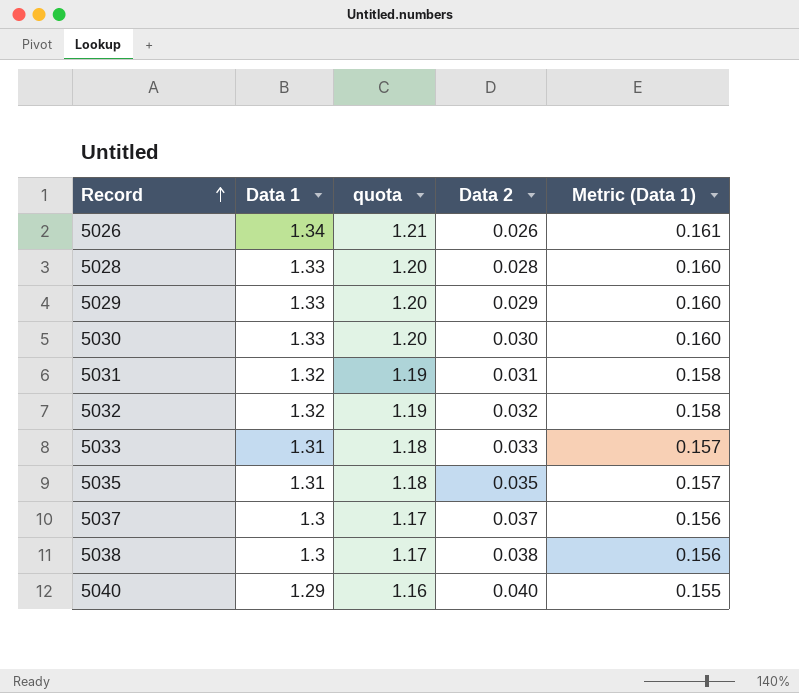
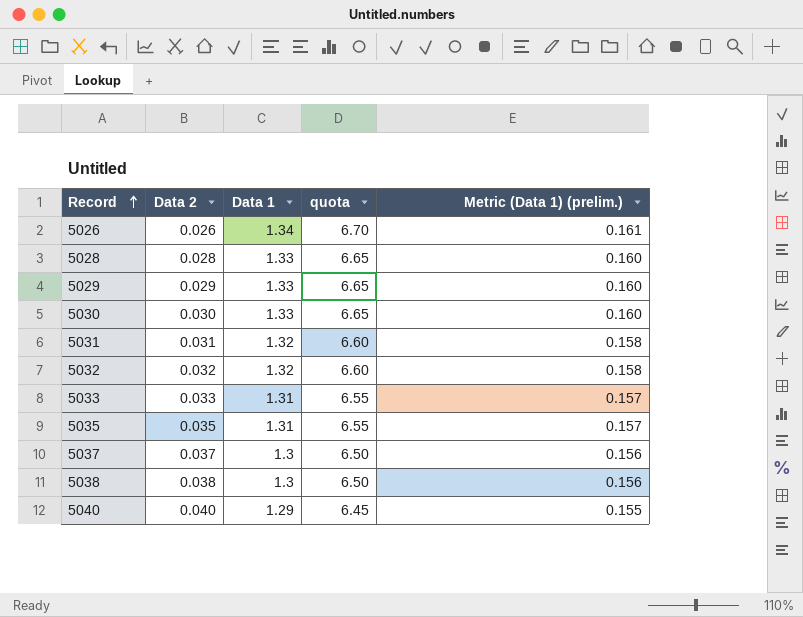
column Data 2 | position: 4 -> 2
column quota | formula: [Data 1] * 0.9 -> [Data 1] * 5
column name: Metric (Data 1) -> Metric (Data 1) (prelim.)

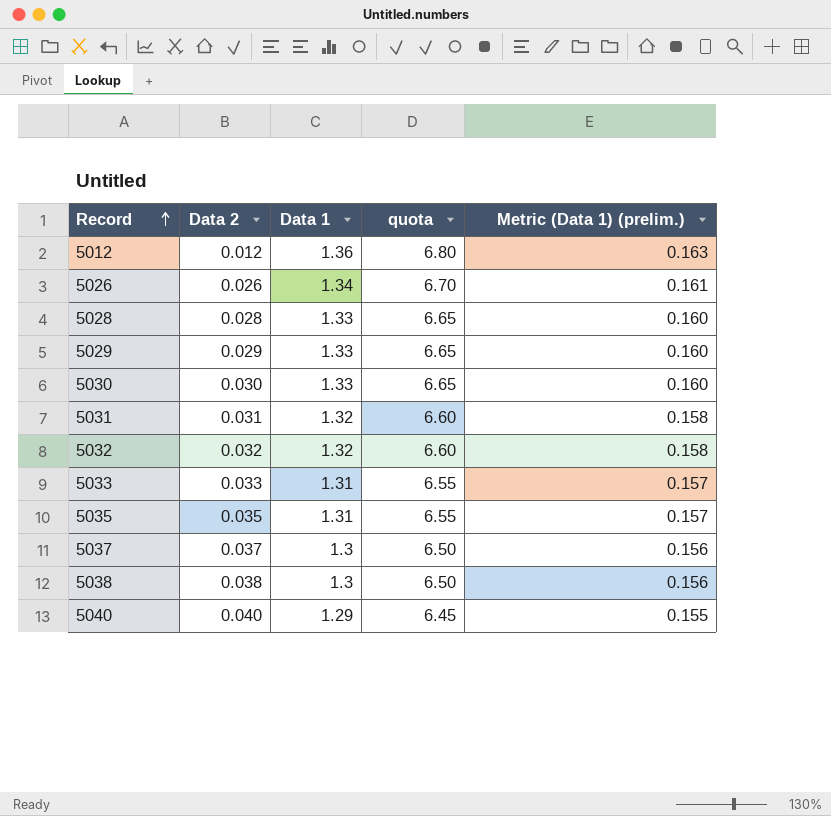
row 5012: none -> 0.012 | 1.36 | 6.80 | 0.163

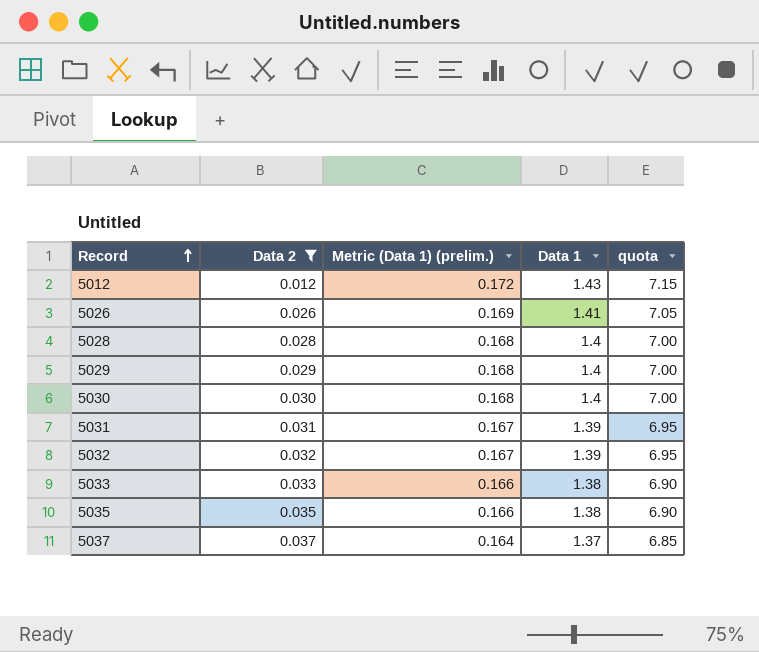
filter: none -> Data 2 <= 0.037
column Metric (Data 1) (prelim.) | position: 5 -> 3
5012 | Metric (Data 1) (prelim.): 0.163 -> 0.172
5012 | Data 1: 1.36 -> 1.43
5012 | quota: 6.80 -> 7.15
5026 | Metric (Data 1) (prelim.): 0.161 -> 0.169
5026 | Data 1: 1.34 -> 1.41
5026 | quota: 6.70 -> 7.05
5028 | Metric (Data 1) (prelim.): 0.160 -> 0.168
5028 | Data 1: 1.33 -> 1.4
5028 | quota: 6.65 -> 7.00
5029 | Metric (Data 1) (prelim.): 0.160 -> 0.168
5029 | Data 1: 1.33 -> 1.4
5029 | quota: 6.65 -> 7.00
5030 | Metric (Data 1) (prelim.): 0.160 -> 0.168
5030 | Data 1: 1.33 -> 1.4
5030 | quota: 6.65 -> 7.00
5031 | Metric (Data 1) (prelim.): 0.158 -> 0.167
5031 | Data 1: 1.32 -> 1.39
5031 | quota: 6.60 -> 6.95
5032 | Metric (Data 1) (prelim.): 0.158 -> 0.167
5032 | Data 1: 1.32 -> 1.39
5032 | quota: 6.60 -> 6.95
5033 | Metric (Data 1) (prelim.): 0.157 -> 0.166
5033 | Data 1: 1.31 -> 1.38
5033 | quota: 6.55 -> 6.90
5035 | Metric (Data 1) (prelim.): 0.157 -> 0.166
5035 | Data 1: 1.31 -> 1.38
5035 | quota: 6.55 -> 6.90
5037 | Metric (Data 1) (prelim.): 0.156 -> 0.164
5037 | Data 1: 1.3 -> 1.37
5037 | quota: 6.50 -> 6.85

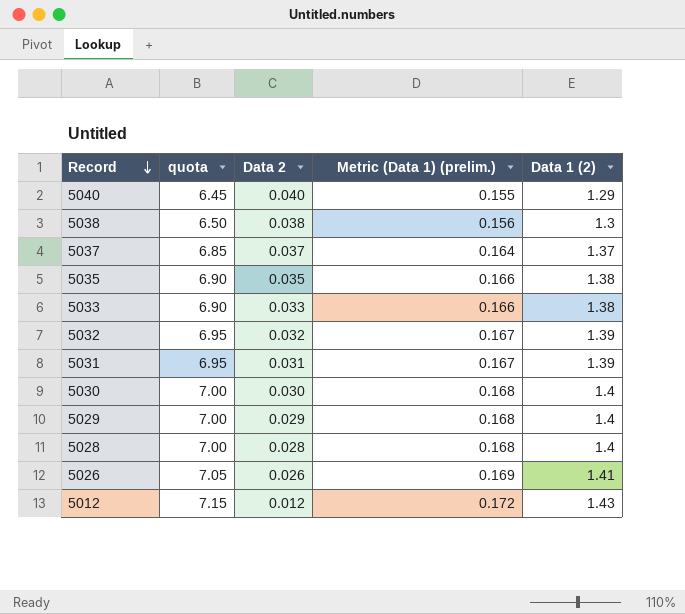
filter: Data 2 <= 0.037 -> none
row order: Record ascending -> Record descending
column quota | position: 5 -> 2
column name: Data 1 -> Data 1 (2)

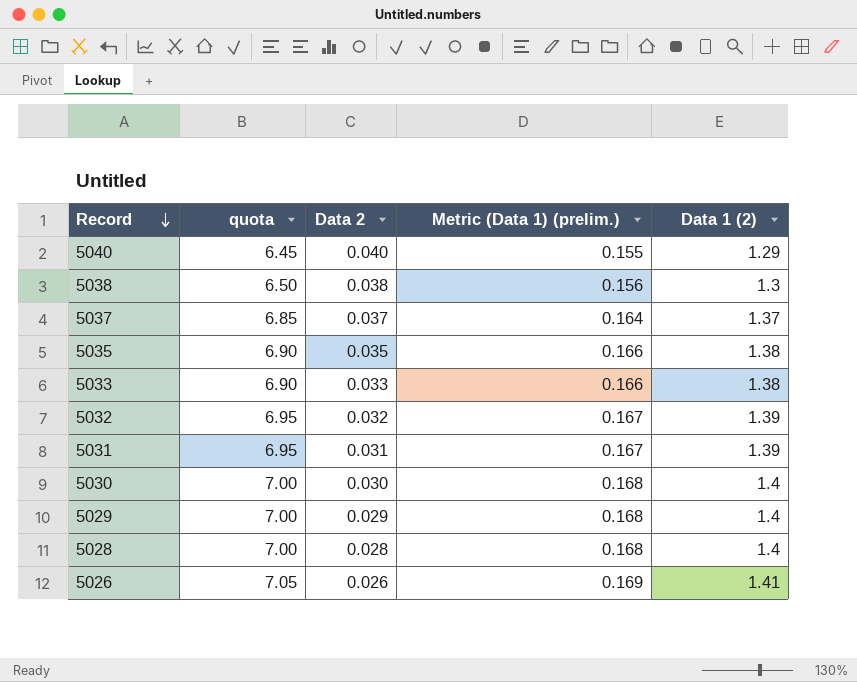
row 5012: 7.15 | 0.012 | 0.172 | 1.43 -> none

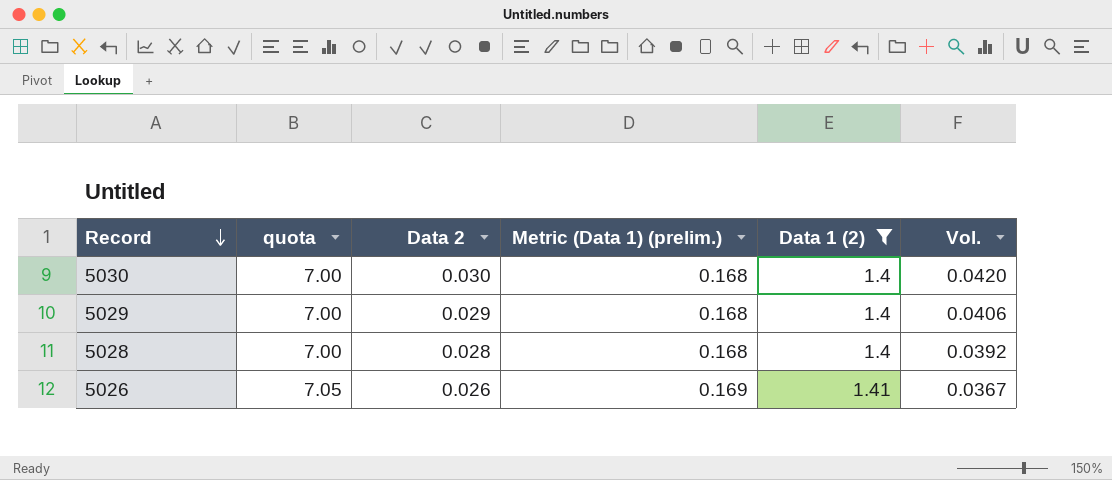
filter: none -> Data 1 (2) >= 1.4
column Vol. | formula: none -> [Data 2] * [Data 1 (2)]

